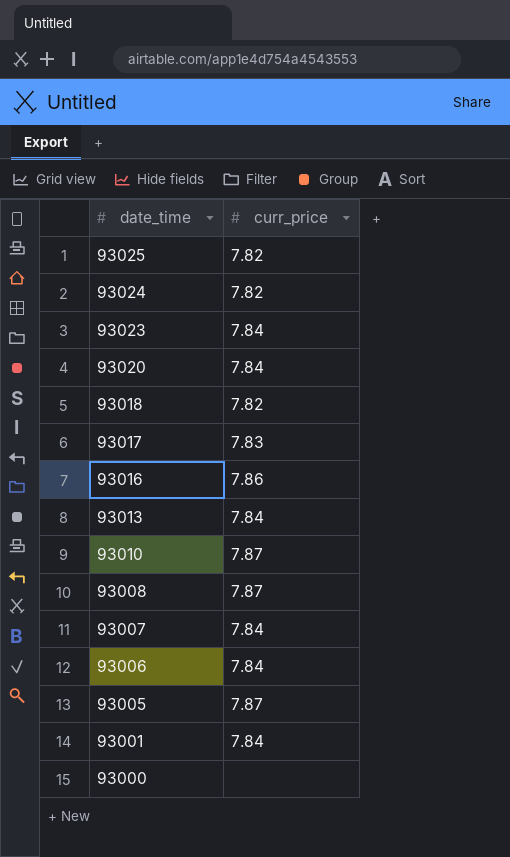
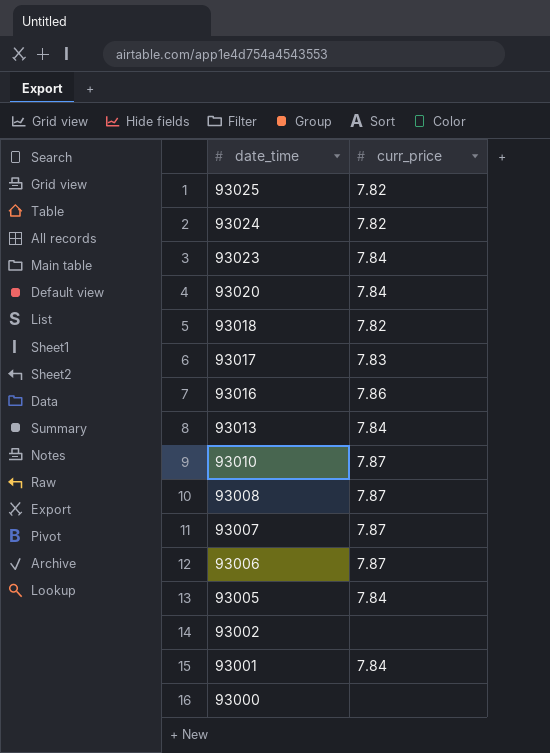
93007 | curr_price: 7.84 -> 7.87
93006 | curr_price: 7.84 -> 7.87
93005 | curr_price: 7.87 -> 7.84
row 93002: none -> none

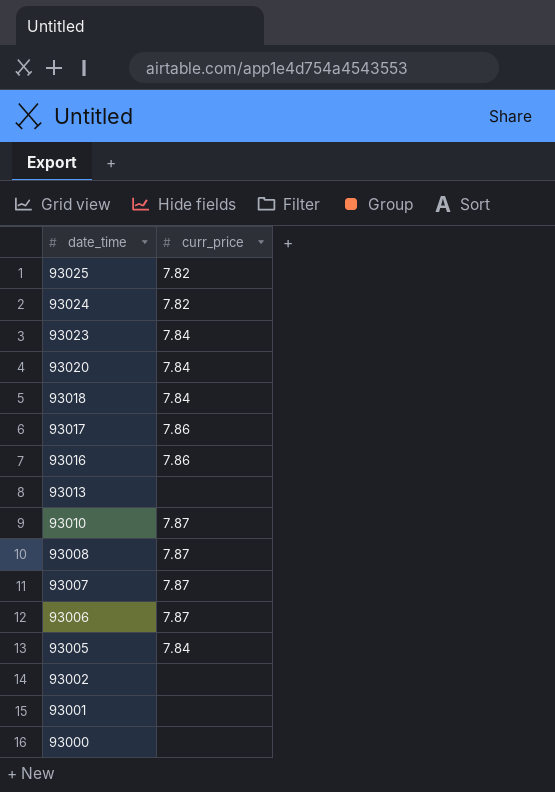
93018 | curr_price: 7.82 -> 7.84
93017 | curr_price: 7.83 -> 7.86
93013 | curr_price: 7.84 -> none
93001 | curr_price: 7.84 -> none

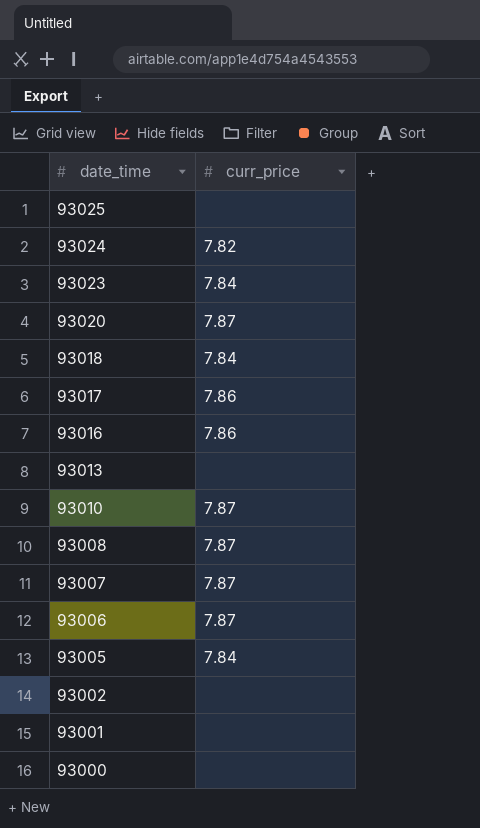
93025 | curr_price: 7.82 -> none
93020 | curr_price: 7.84 -> 7.87

